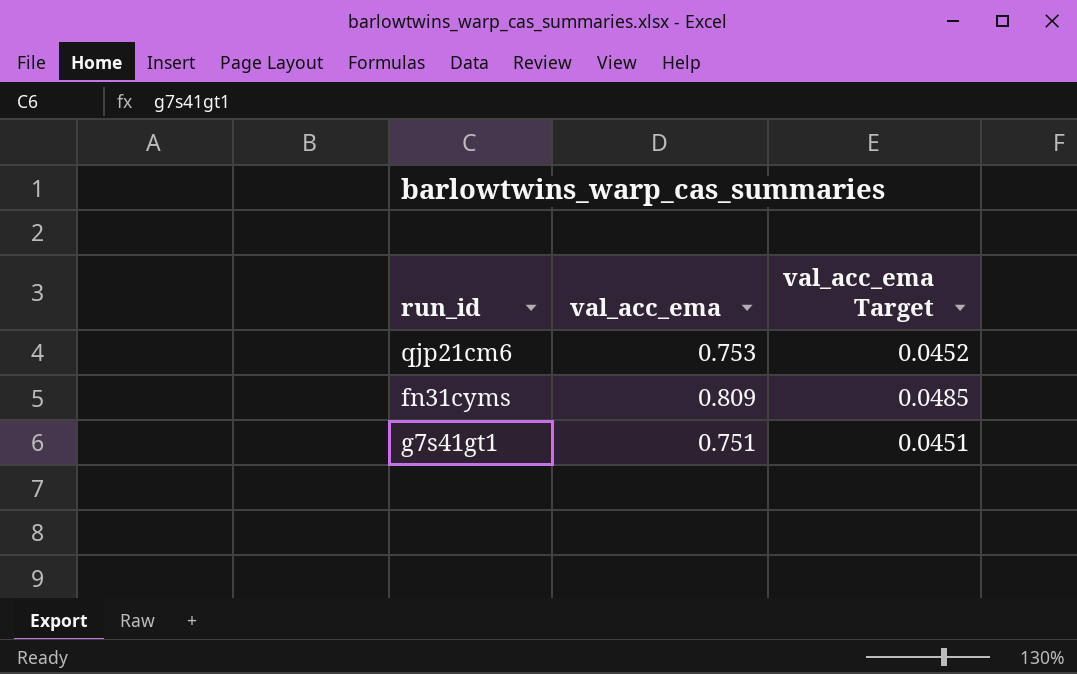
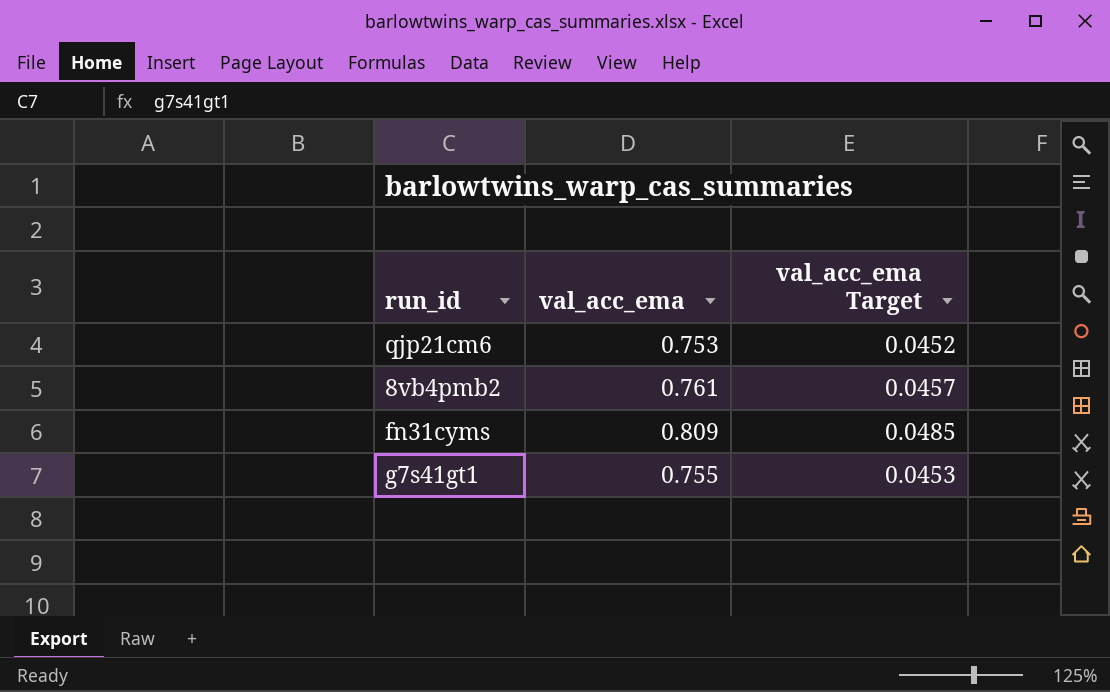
row 8vb4pmb2: none -> 0.761 | 0.0457
g7s41gt1 | val_acc_ema: 0.751 -> 0.755
g7s41gt1 | val_acc_ema Target: 0.0451 -> 0.0453

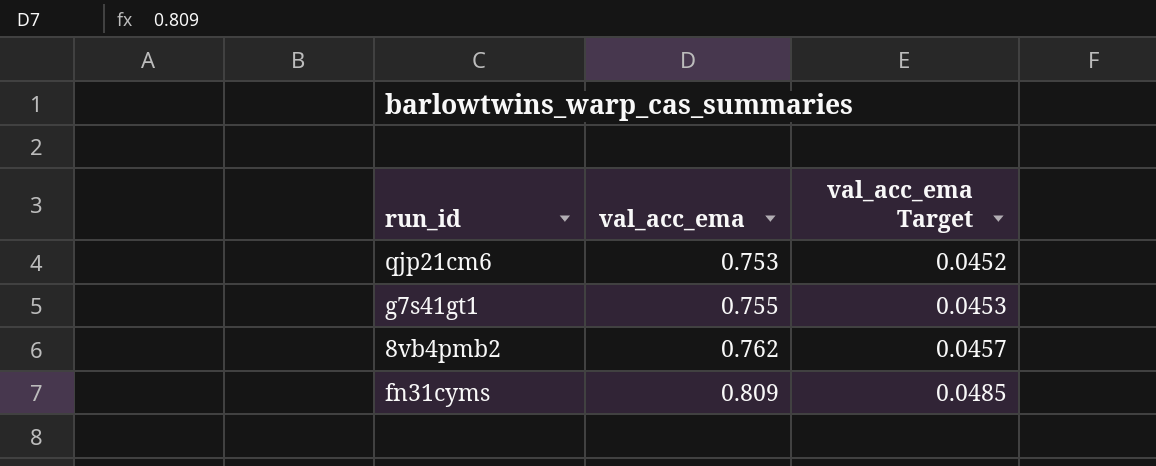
row order: none -> val_acc_ema ascending
8vb4pmb2 | val_acc_ema: 0.761 -> 0.762

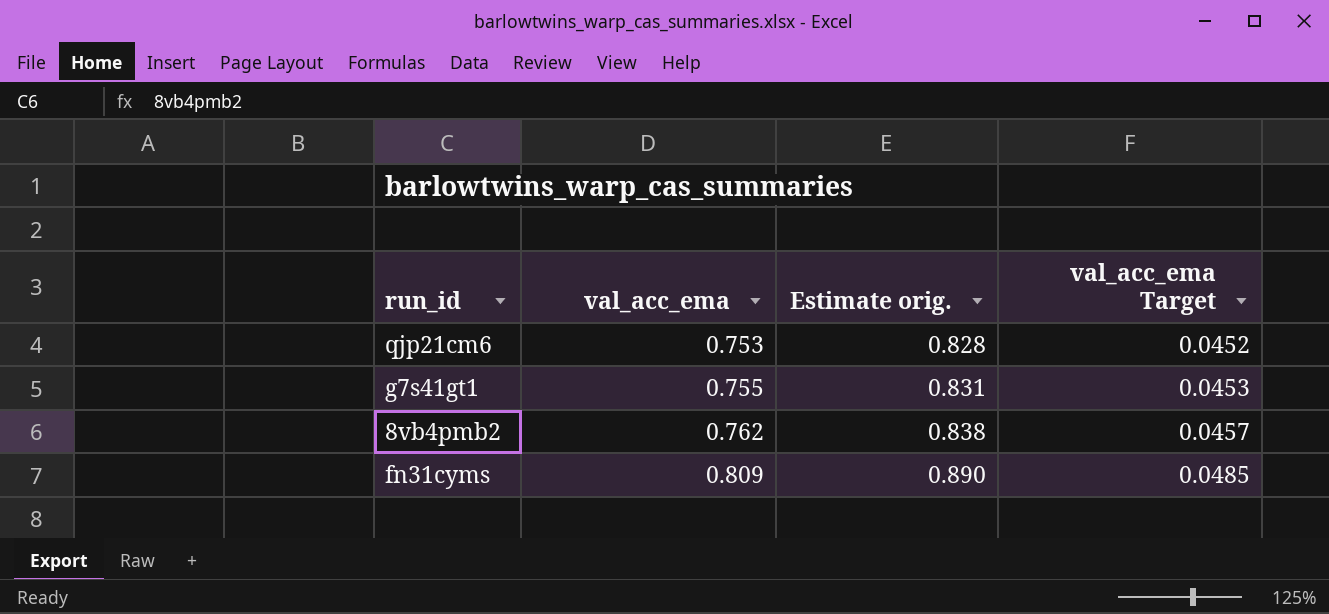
column Estimate orig. | formula: none -> [val_acc_ema] * 1.1

